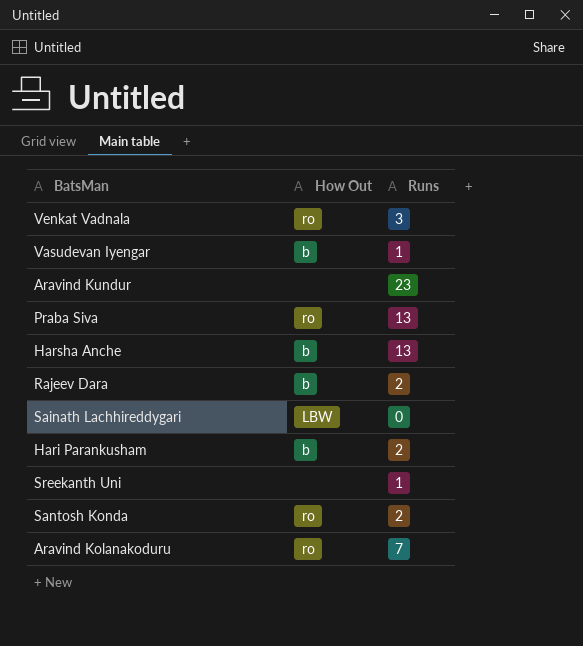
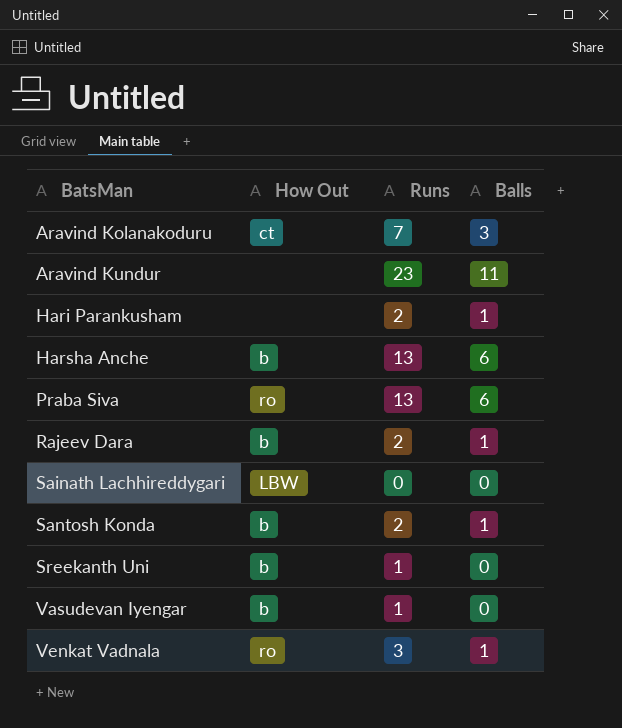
row order: none -> BatsMan ascending
column Balls | position: none -> 4
Aravind Kolanakoduru | How Out: ro -> ct
Hari Parankusham | How Out: b -> none
Santosh Konda | How Out: ro -> b
Sreekanth Uni | How Out: none -> b

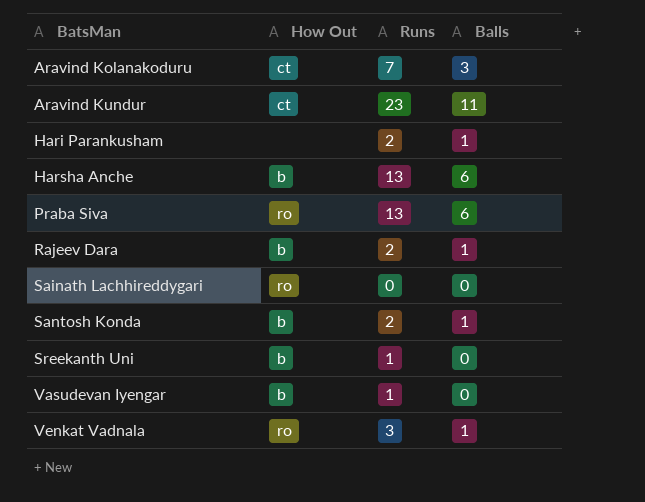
Aravind Kundur | How Out: none -> ct
Sainath Lachhireddygari | How Out: LBW -> ro

